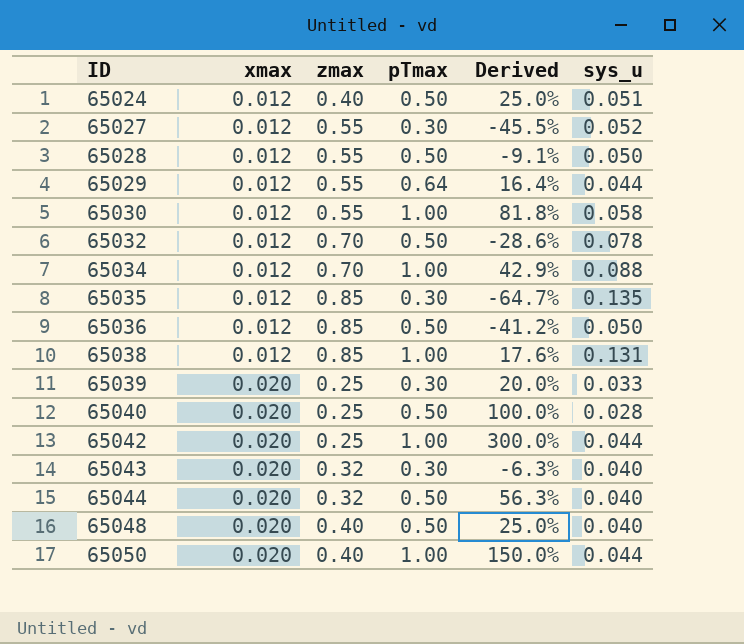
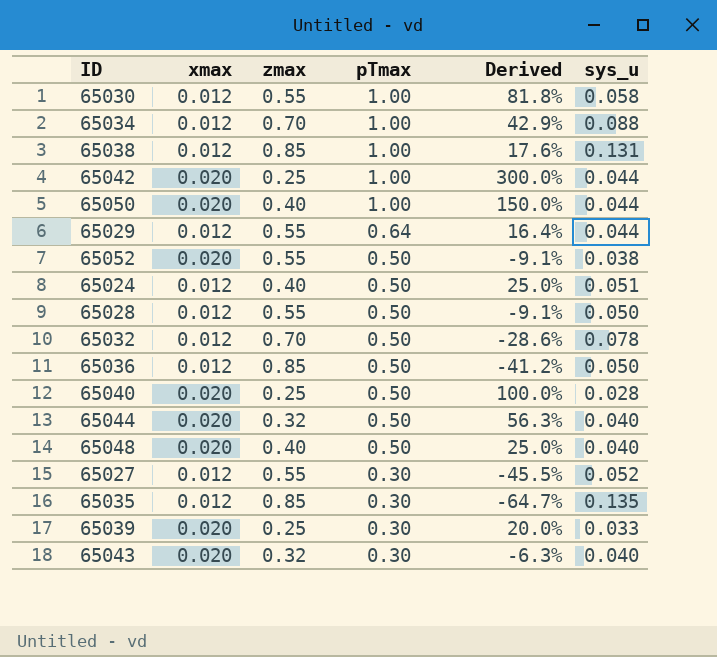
row order: ID ascending -> pTmax descending
row 65052: none -> 0.020 | 0.55 | 0.50 | -9.1% | 0.038

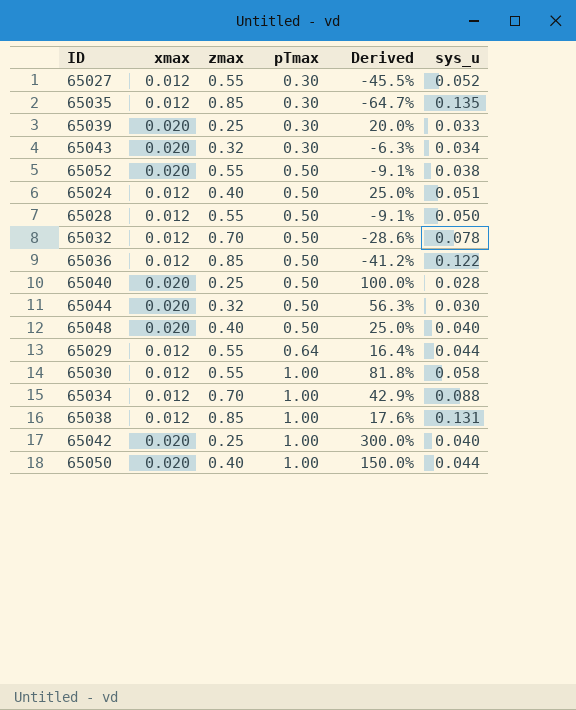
row order: pTmax descending -> pTmax ascending
65043 | sys_u: 0.040 -> 0.034
65036 | sys_u: 0.050 -> 0.122
65044 | sys_u: 0.040 -> 0.030
65042 | sys_u: 0.044 -> 0.040

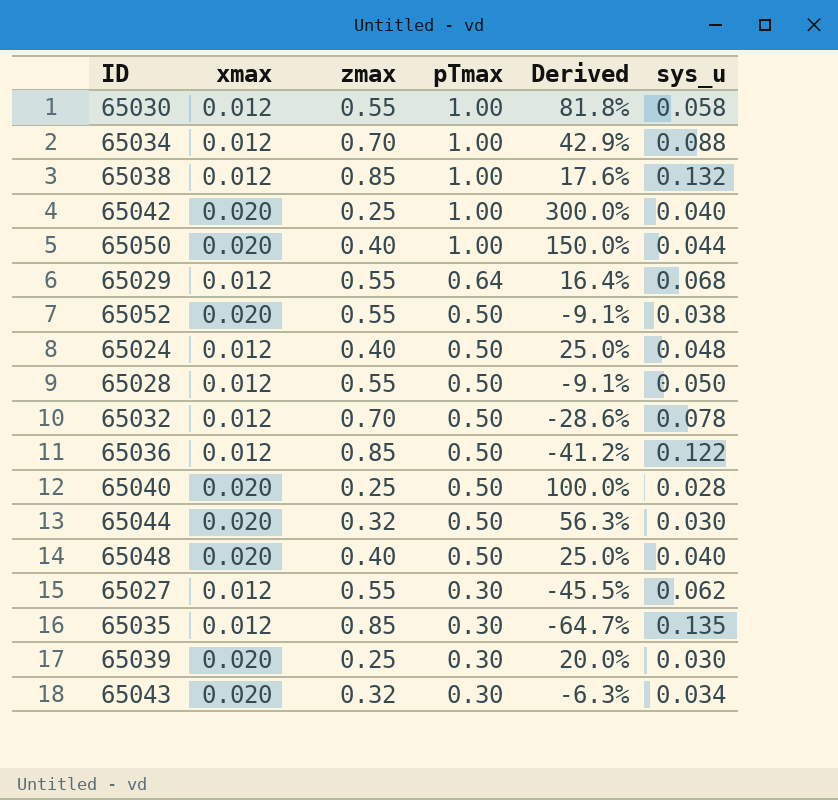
row order: pTmax ascending -> pTmax descending
65038 | sys_u: 0.131 -> 0.132
65029 | sys_u: 0.044 -> 0.068
65024 | sys_u: 0.051 -> 0.048
65027 | sys_u: 0.052 -> 0.062
65039 | sys_u: 0.033 -> 0.030

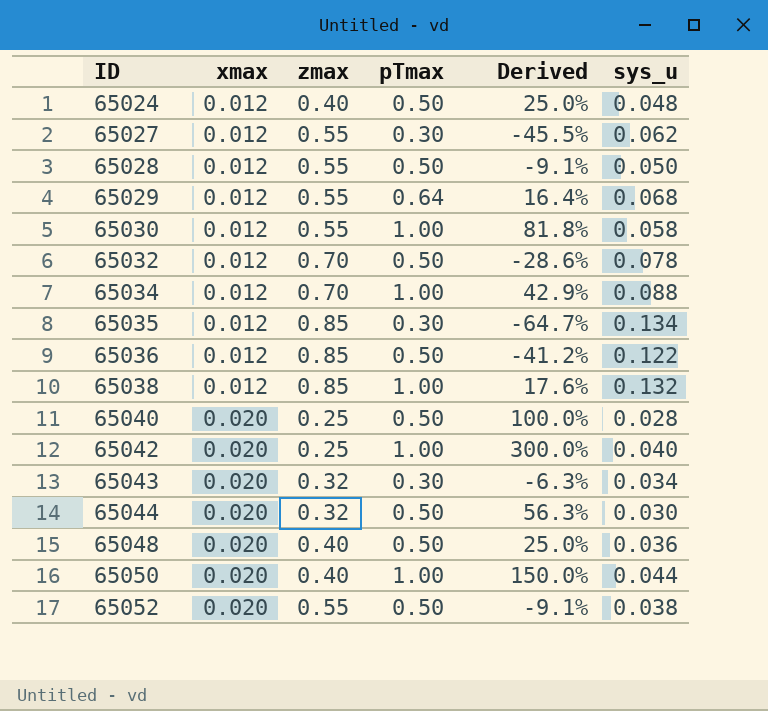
row order: pTmax descending -> ID ascending
row 65039: 0.020 | 0.25 | 0.30 | 20.0% | 0.030 -> none
65035 | sys_u: 0.135 -> 0.134
65048 | sys_u: 0.040 -> 0.036

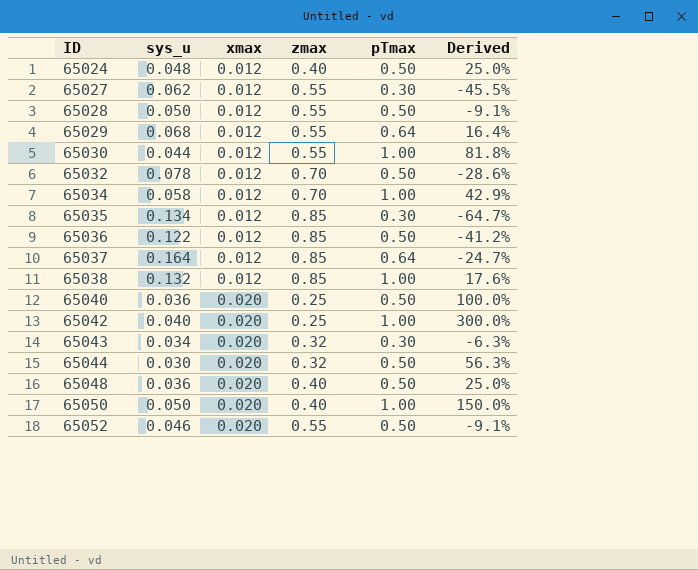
column sys_u | position: 6 -> 2
65030 | sys_u: 0.058 -> 0.044
65034 | sys_u: 0.088 -> 0.058
row 65037: none -> 0.164 | 0.012 | 0.85 | 0.64 | -24.7%
65040 | sys_u: 0.028 -> 0.036
65050 | sys_u: 0.044 -> 0.050
65052 | sys_u: 0.038 -> 0.046

